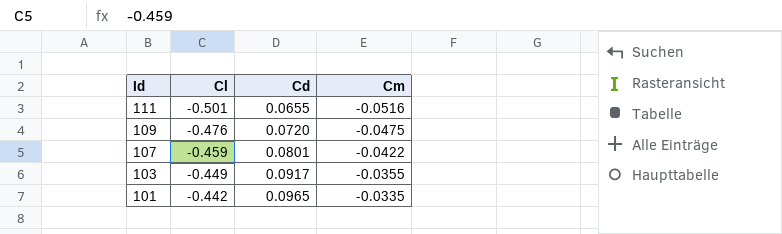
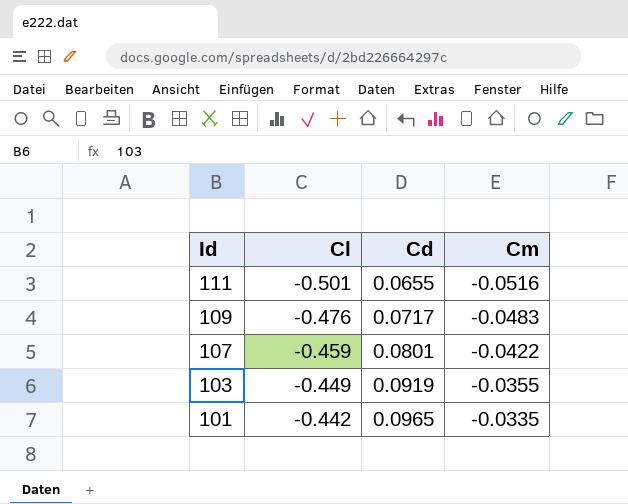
109 | Cd: 0.0720 -> 0.0717
109 | Cm: -0.0475 -> -0.0483
103 | Cd: 0.0917 -> 0.0919

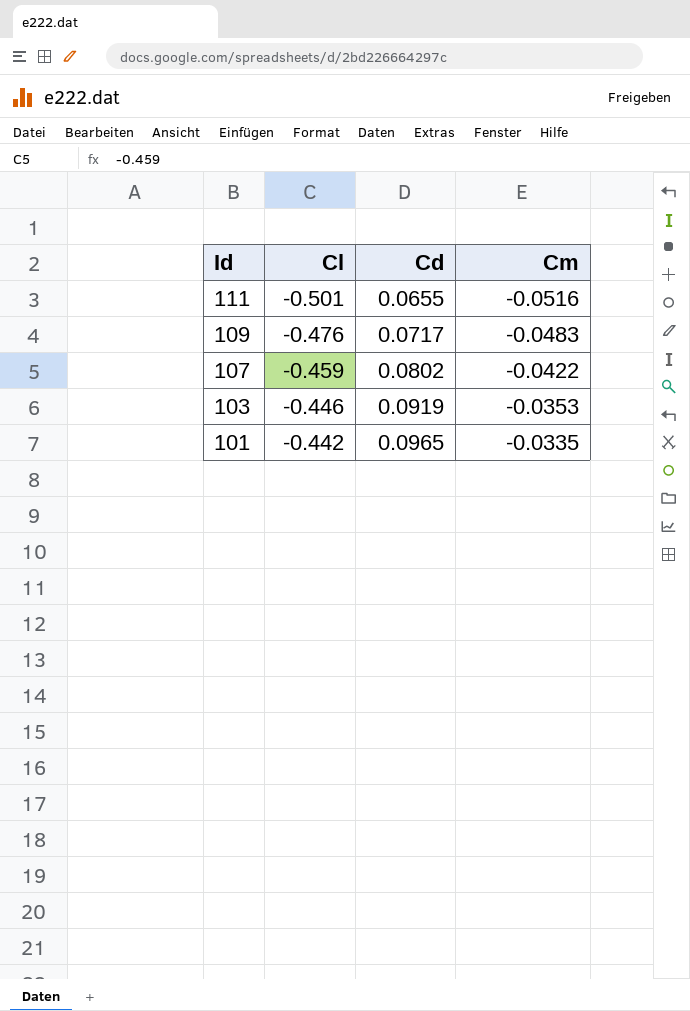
107 | Cd: 0.0801 -> 0.0802
103 | Cl: -0.449 -> -0.446
103 | Cm: -0.0355 -> -0.0353

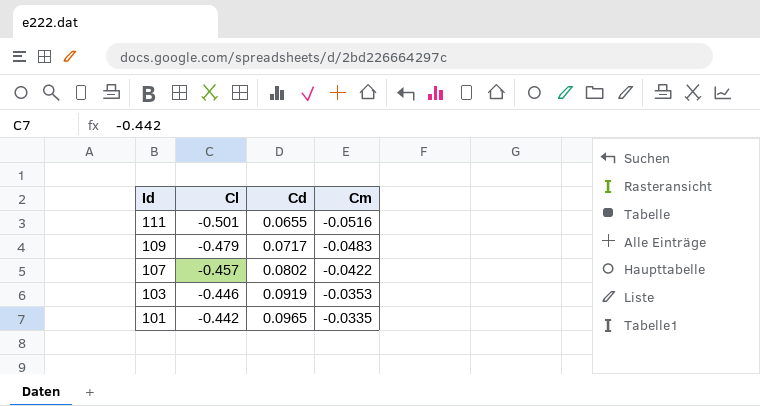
109 | Cl: -0.476 -> -0.479
107 | Cl: -0.459 -> -0.457

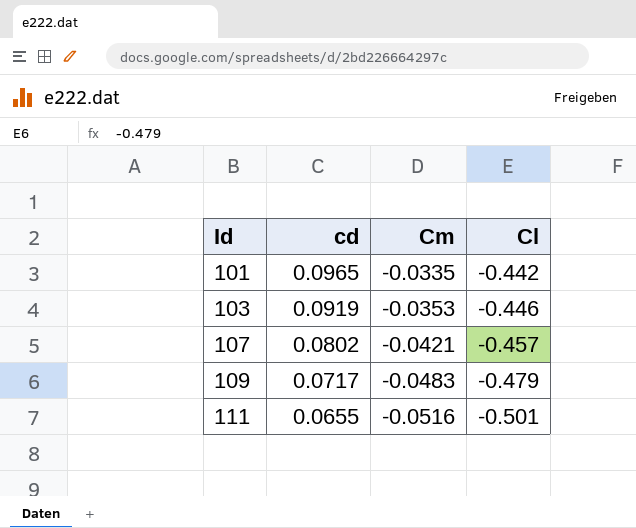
row order: Id descending -> Id ascending
column name: Cd -> cd
column Cl | position: 2 -> 4
107 | Cm: -0.0422 -> -0.0421

